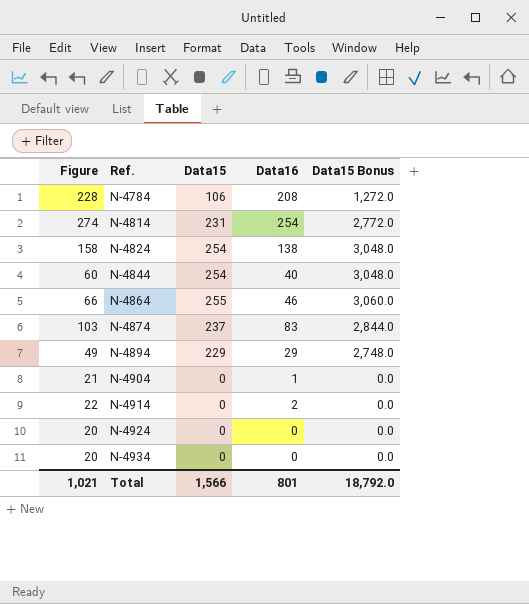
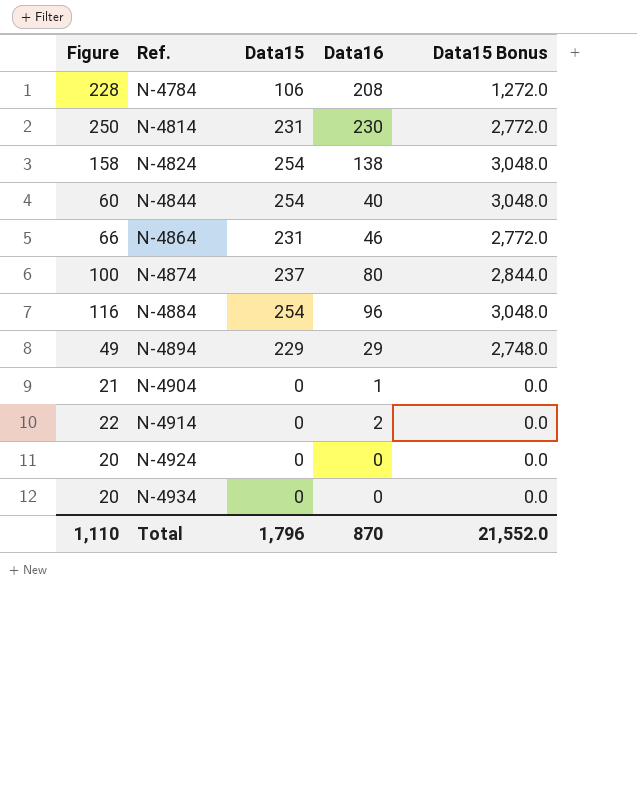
N-4814 | Figure: 274 -> 250
N-4814 | Data16: 254 -> 230
N-4864 | Data15: 255 -> 231
N-4864 | Data15 Bonus: 3,060.0 -> 2,772.0
N-4874 | Figure: 103 -> 100
N-4874 | Data16: 83 -> 80
row N-4884: none -> 116 | 254 | 96 | 3,048.0
Total | Figure: 1,021 -> 1,110
Total | Data15: 1,566 -> 1,796
Total | Data16: 801 -> 870
Total | Data15 Bonus: 18,792.0 -> 21,552.0

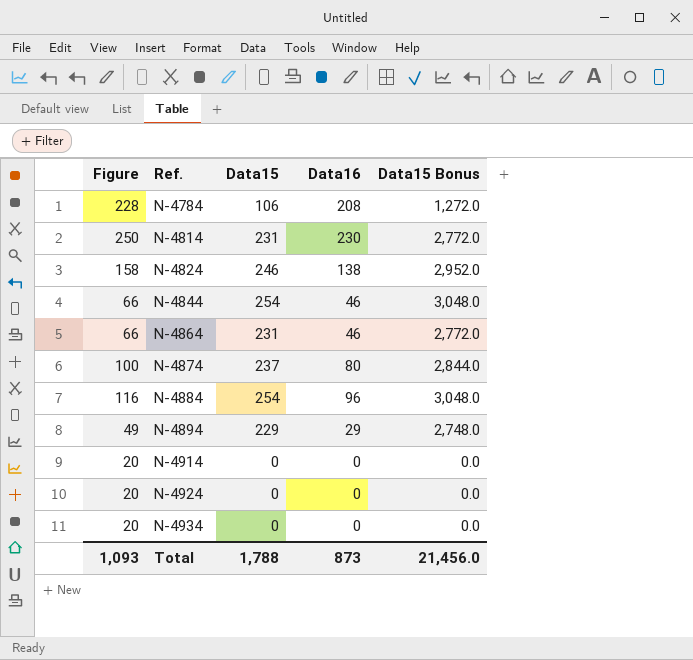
row N-4904: 21 | 0 | 1 | 0.0 -> none
N-4824 | Data15: 254 -> 246
N-4824 | Data15 Bonus: 3,048.0 -> 2,952.0
N-4844 | Figure: 60 -> 66
N-4844 | Data16: 40 -> 46
N-4914 | Figure: 22 -> 20
N-4914 | Data16: 2 -> 0
Total | Figure: 1,110 -> 1,093
Total | Data15: 1,796 -> 1,788
Total | Data16: 870 -> 873
Total | Data15 Bonus: 21,552.0 -> 21,456.0

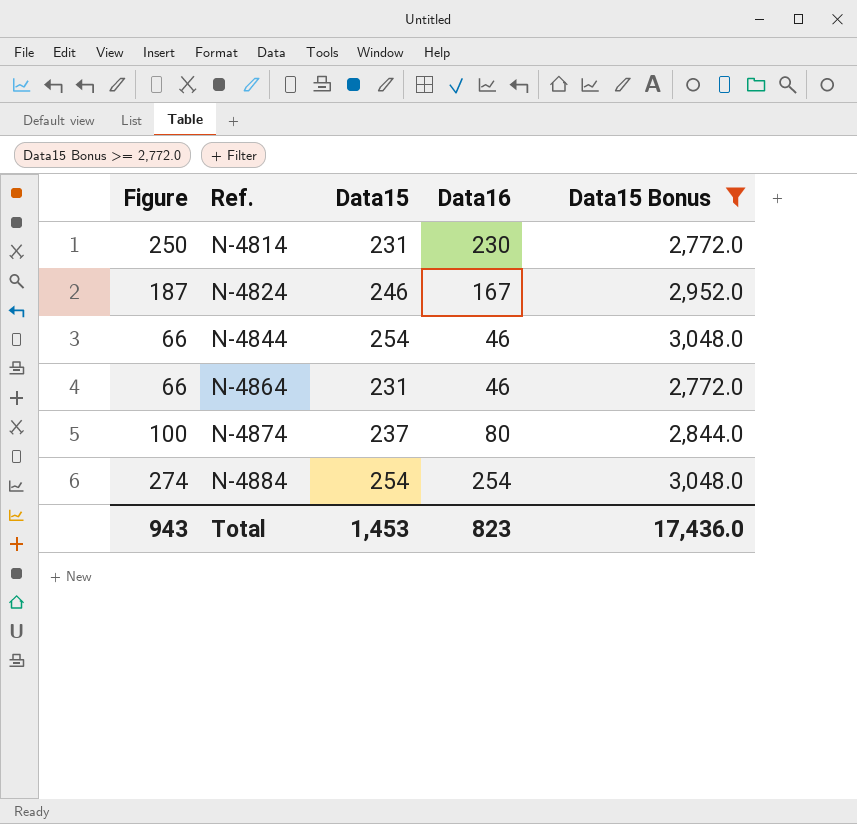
filter: none -> Data15 Bonus >= 2,772.0
N-4824 | Figure: 158 -> 187
N-4824 | Data16: 138 -> 167
N-4884 | Figure: 116 -> 274
N-4884 | Data16: 96 -> 254
Total | Figure: 1,093 -> 943
Total | Data15: 1,788 -> 1,453
Total | Data16: 873 -> 823
Total | Data15 Bonus: 21,456.0 -> 17,436.0

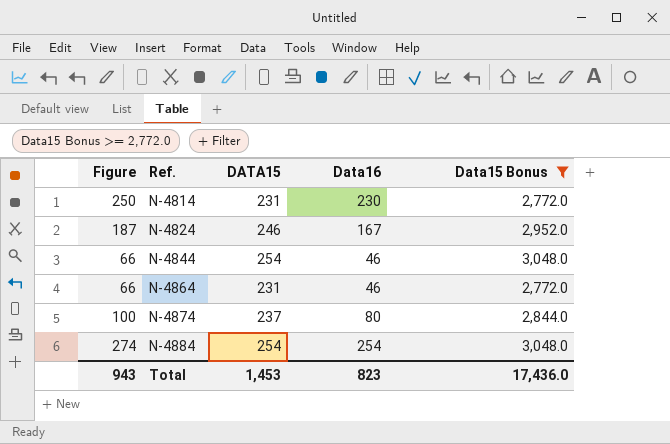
column name: Data15 -> DATA15

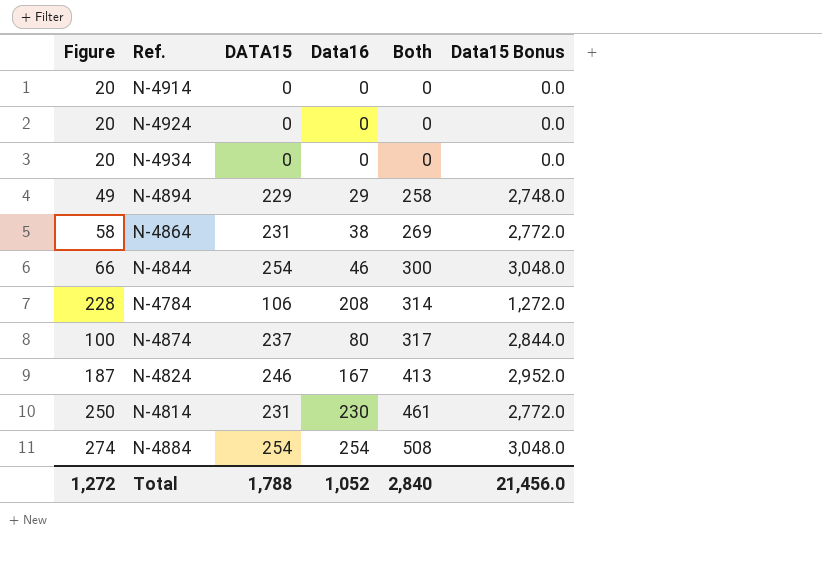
filter: Data15 Bonus >= 2,772.0 -> none
row order: Ref. ascending -> Both ascending
column Both | formula: none -> [DATA15] + [Data16]
N-4864 | Figure: 66 -> 58
N-4864 | Data16: 46 -> 38
Total | Figure: 943 -> 1,272
Total | DATA15: 1,453 -> 1,788
Total | Data16: 823 -> 1,052
Total | Data15 Bonus: 17,436.0 -> 21,456.0

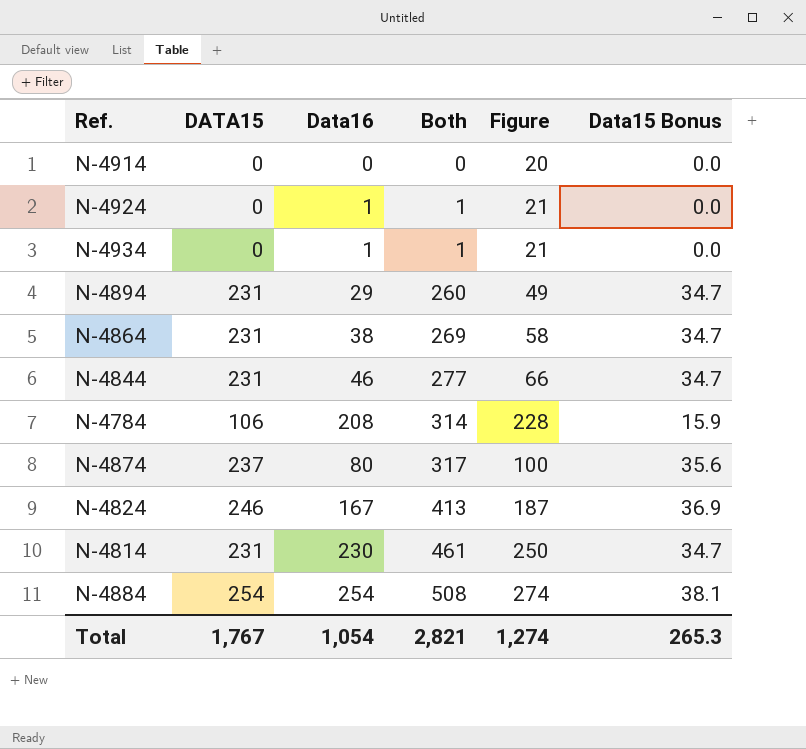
column Figure | position: 1 -> 5
column Data15 Bonus | formula: [DATA15] * 12 -> [DATA15] * 0.15
N-4924 | Data16: 0 -> 1
N-4924 | Both: 0 -> 1
N-4924 | Figure: 20 -> 21
N-4934 | Data16: 0 -> 1
N-4934 | Both: 0 -> 1
N-4934 | Figure: 20 -> 21
N-4894 | DATA15: 229 -> 231
N-4894 | Both: 258 -> 260
N-4844 | DATA15: 254 -> 231
N-4844 | Both: 300 -> 277
Total | DATA15: 1,788 -> 1,767
Total | Data16: 1,052 -> 1,054
Total | Both: 2,840 -> 2,821
Total | Figure: 1,272 -> 1,274
Total | Data15 Bonus: 21,456.0 -> 265.3

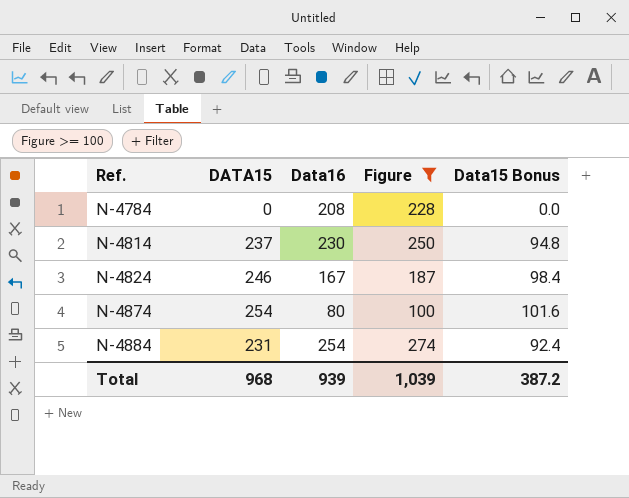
filter: none -> Figure >= 100
row order: Both ascending -> Ref. ascending
column Both | formula: [DATA15] + [Data16] -> none
column Data15 Bonus | formula: [DATA15] * 0.15 -> [DATA15] * 0.4
N-4784 | DATA15: 106 -> 0
N-4814 | DATA15: 231 -> 237
N-4874 | DATA15: 237 -> 254
N-4884 | DATA15: 254 -> 231
Total | DATA15: 1,767 -> 968
Total | Data16: 1,054 -> 939
Total | Figure: 1,274 -> 1,039
Total | Data15 Bonus: 265.3 -> 387.2

